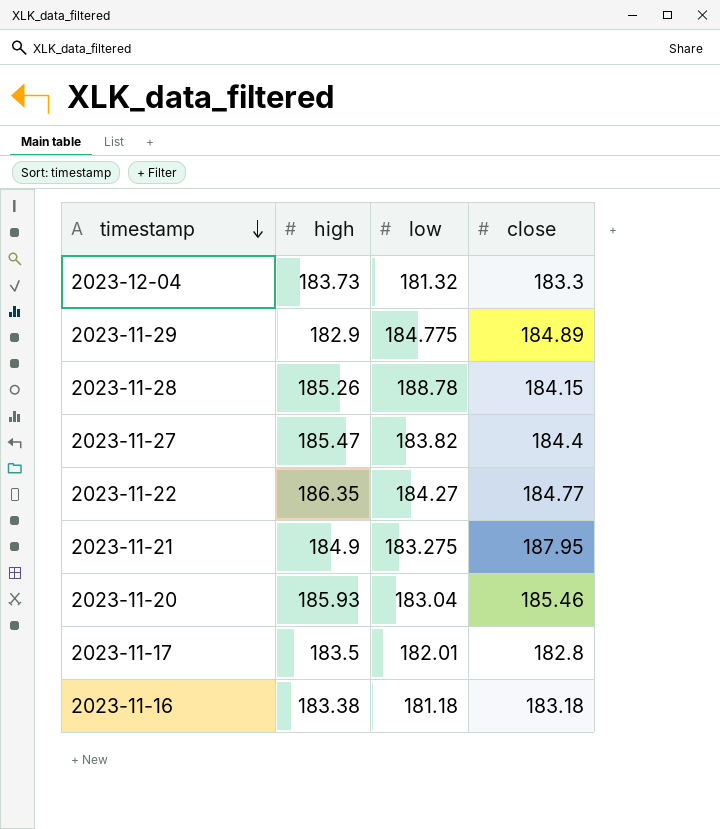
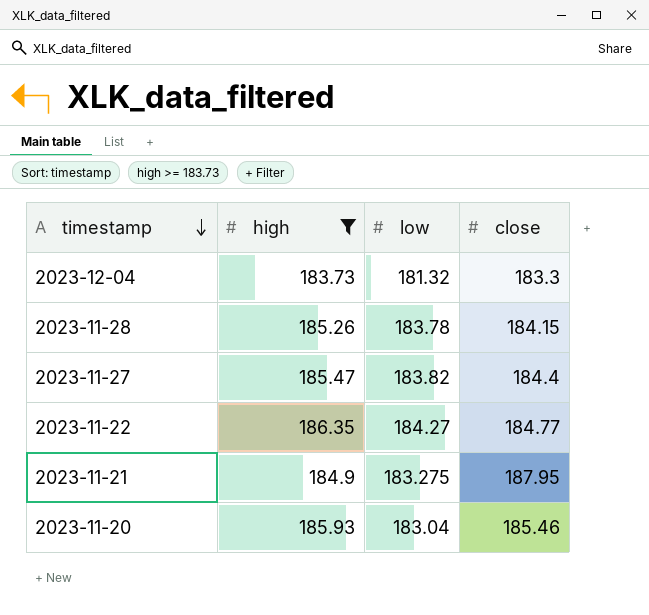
filter: none -> high >= 183.73
2023-11-28 | low: 188.78 -> 183.78

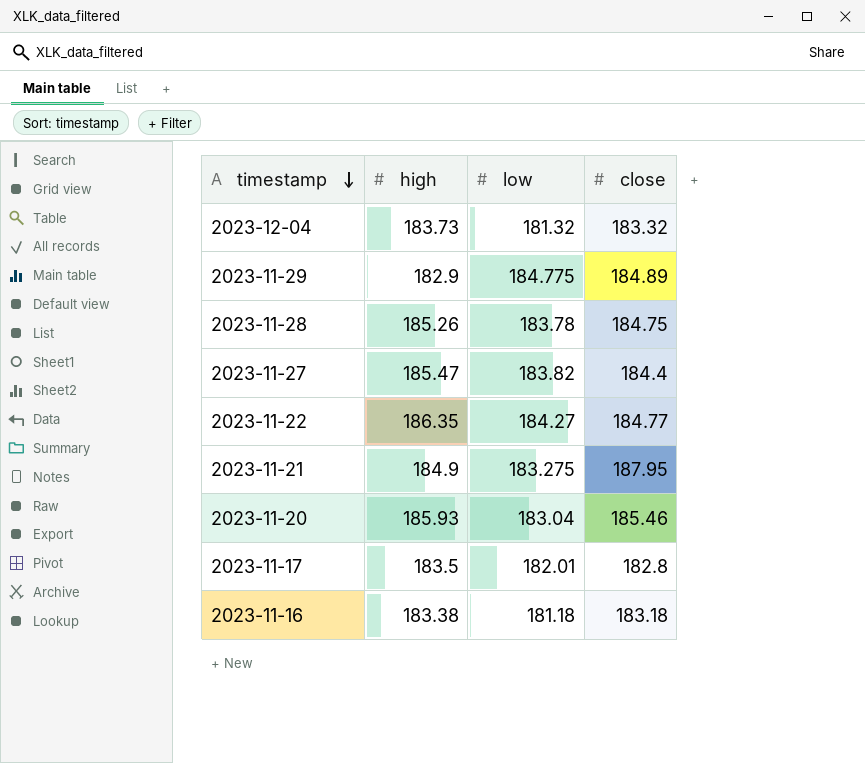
filter: high >= 183.73 -> none
2023-12-04 | close: 183.3 -> 183.32
2023-11-28 | close: 184.15 -> 184.75

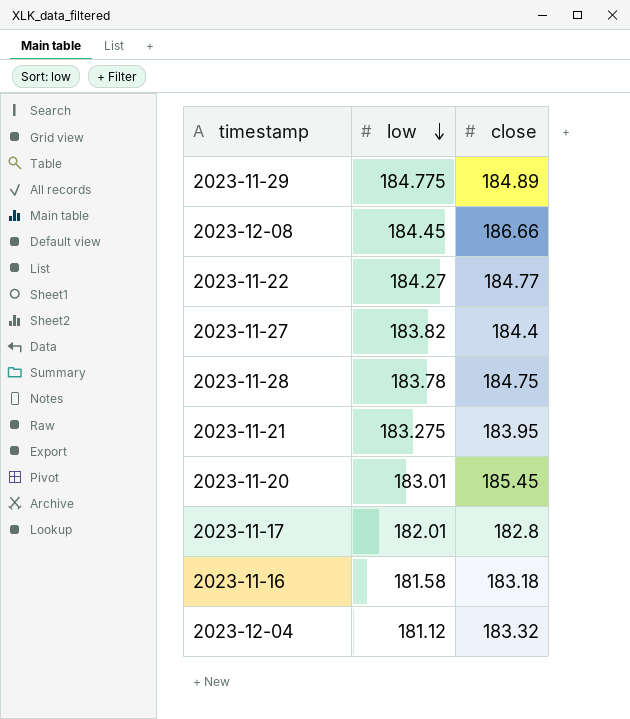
row order: timestamp descending -> low descending
column high | position: 2 -> none
row 2023-12-08: none -> 184.45 | 186.66
2023-11-21 | close: 187.95 -> 183.95
2023-11-20 | low: 183.04 -> 183.01
2023-11-20 | close: 185.46 -> 185.45
2023-11-16 | low: 181.18 -> 181.58
2023-12-04 | low: 181.32 -> 181.12

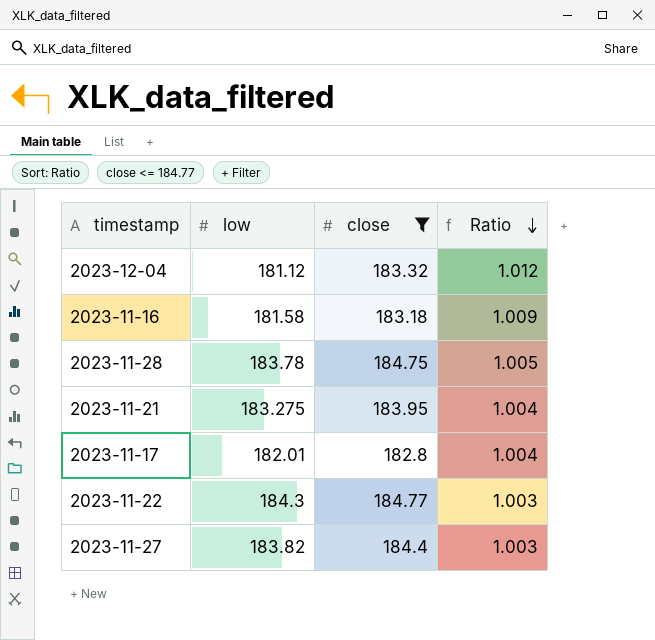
filter: none -> close <= 184.77
row order: low descending -> Ratio descending
column Ratio | formula: none -> [close] / [low]
2023-11-22 | low: 184.27 -> 184.3

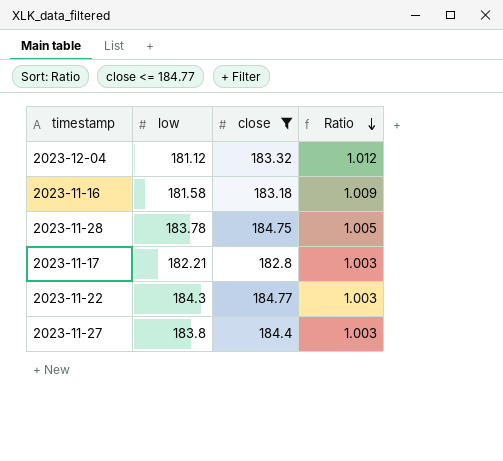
row 2023-11-21: 183.275 | 183.95 | 1.004 -> none
2023-11-17 | low: 182.01 -> 182.21
2023-11-17 | Ratio: 1.004 -> 1.003
2023-11-27 | low: 183.82 -> 183.8

